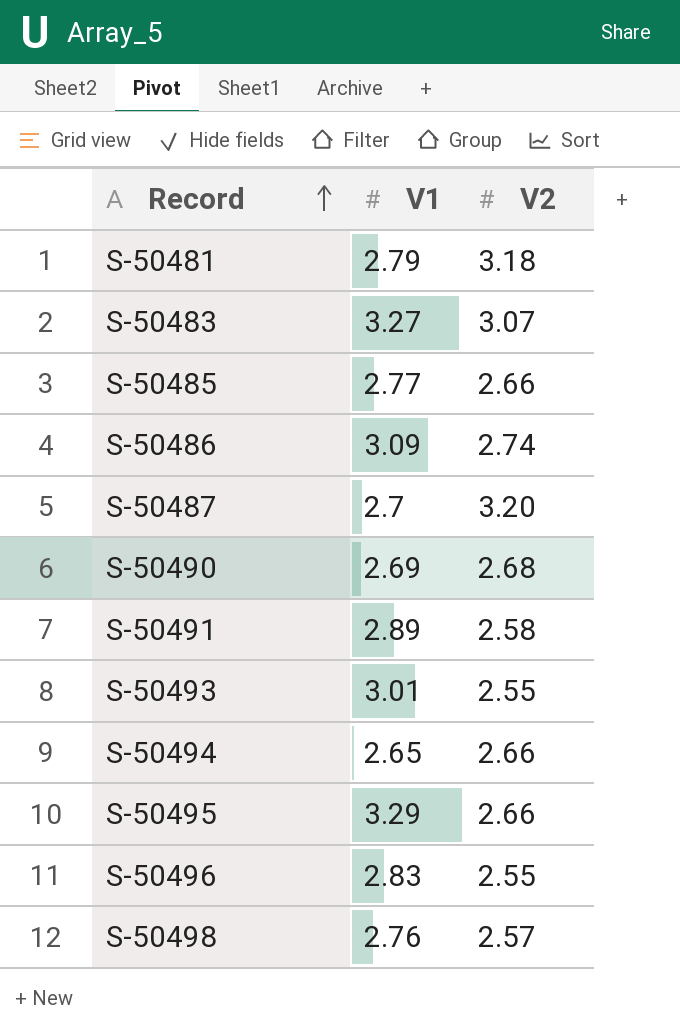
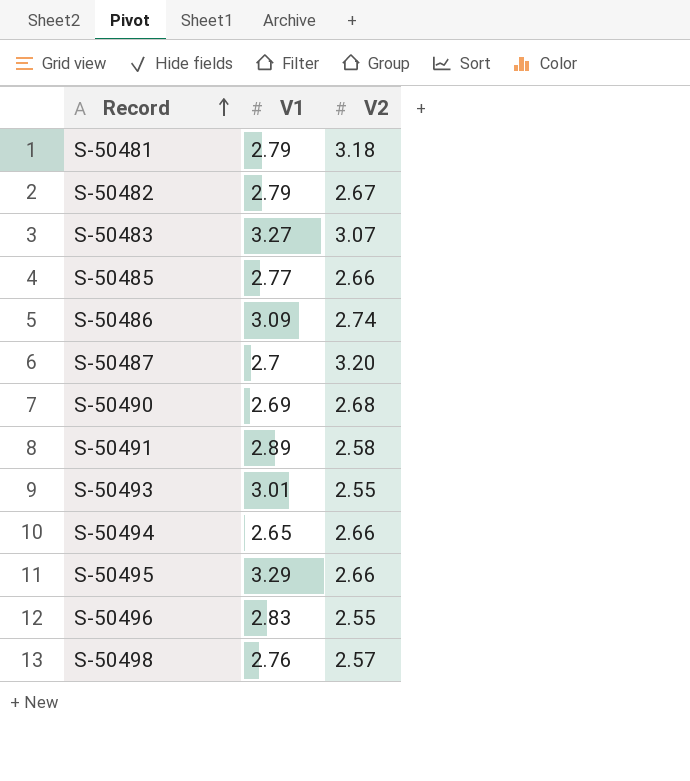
row S-50482: none -> 2.79 | 2.67

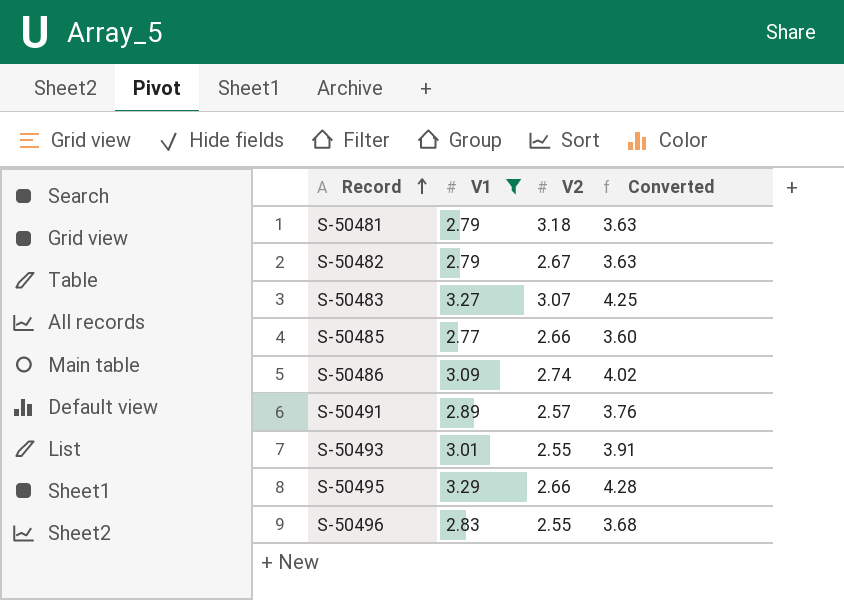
filter: none -> V1 >= 2.77
column Converted | formula: none -> [V1] * 1.3
S-50491 | V2: 2.58 -> 2.57

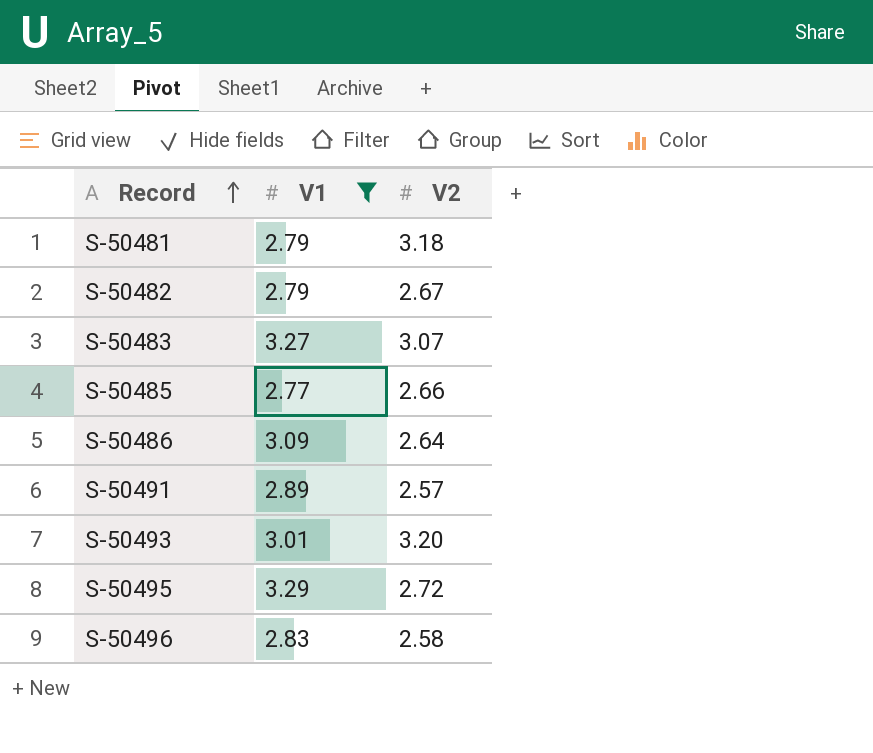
column Converted | formula: [V1] * 1.3 -> none
S-50486 | V2: 2.74 -> 2.64
S-50493 | V2: 2.55 -> 3.20
S-50495 | V2: 2.66 -> 2.72
S-50496 | V2: 2.55 -> 2.58

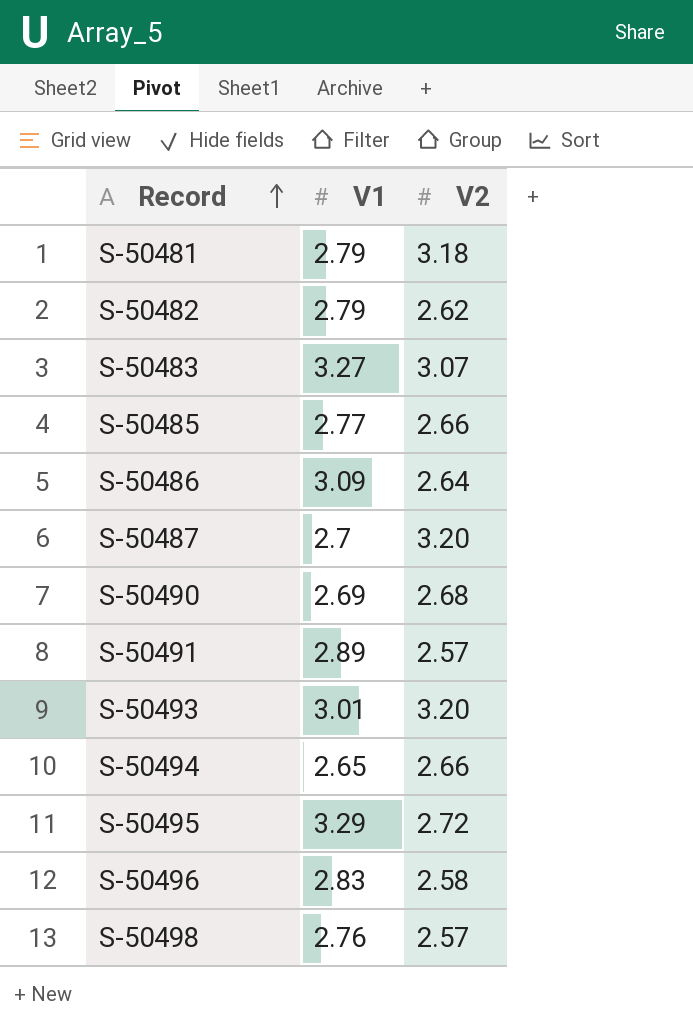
filter: V1 >= 2.77 -> none
S-50482 | V2: 2.67 -> 2.62

